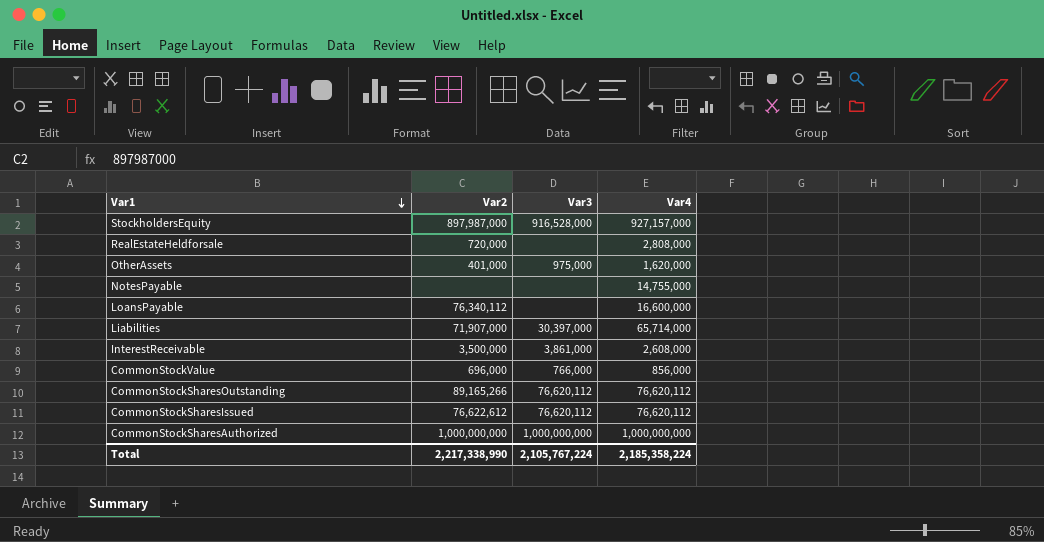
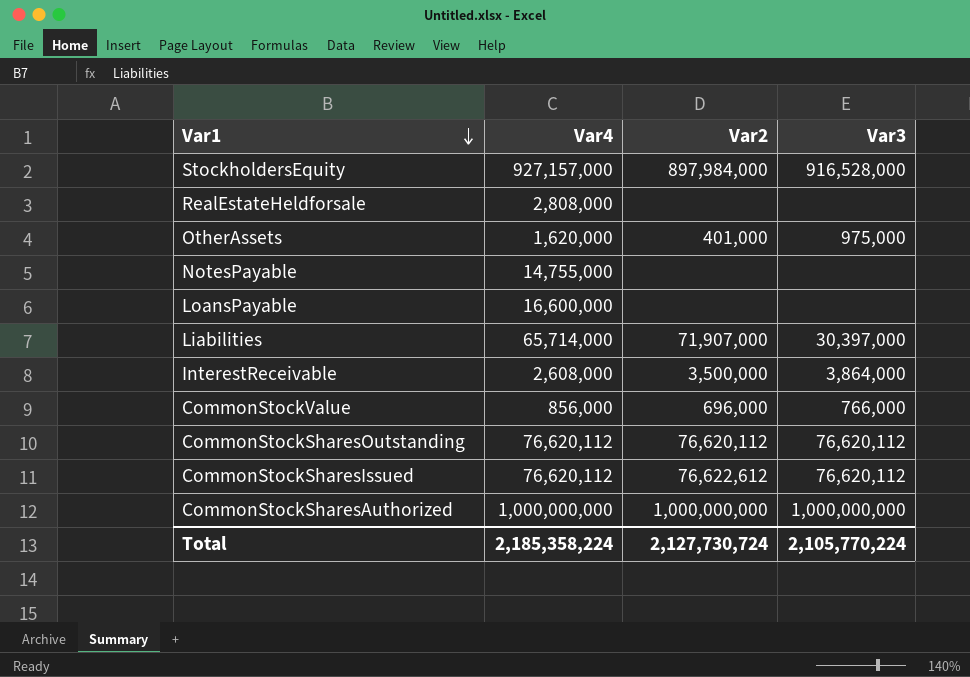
column Var4 | position: 4 -> 2
StockholdersEquity | Var2: 897,987,000 -> 897,984,000
RealEstateHeldforsale | Var2: 720,000 -> none
LoansPayable | Var2: 76,340,112 -> none
InterestReceivable | Var3: 3,861,000 -> 3,864,000
CommonStockSharesOutstanding | Var2: 89,165,266 -> 76,620,112
Total | Var2: 2,217,338,990 -> 2,127,730,724
Total | Var3: 2,105,767,224 -> 2,105,770,224

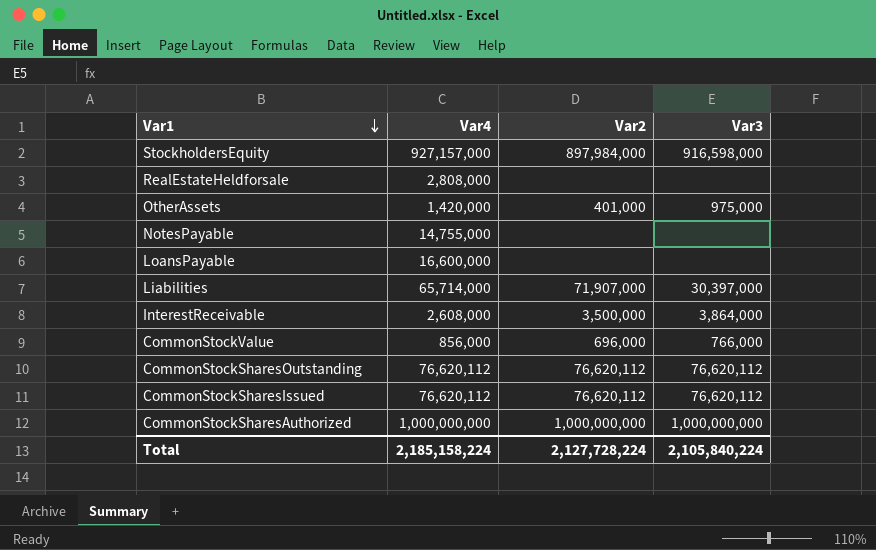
StockholdersEquity | Var3: 916,528,000 -> 916,598,000
OtherAssets | Var4: 1,620,000 -> 1,420,000
CommonStockSharesIssued | Var2: 76,622,612 -> 76,620,112
Total | Var4: 2,185,358,224 -> 2,185,158,224
Total | Var2: 2,127,730,724 -> 2,127,728,224
Total | Var3: 2,105,770,224 -> 2,105,840,224

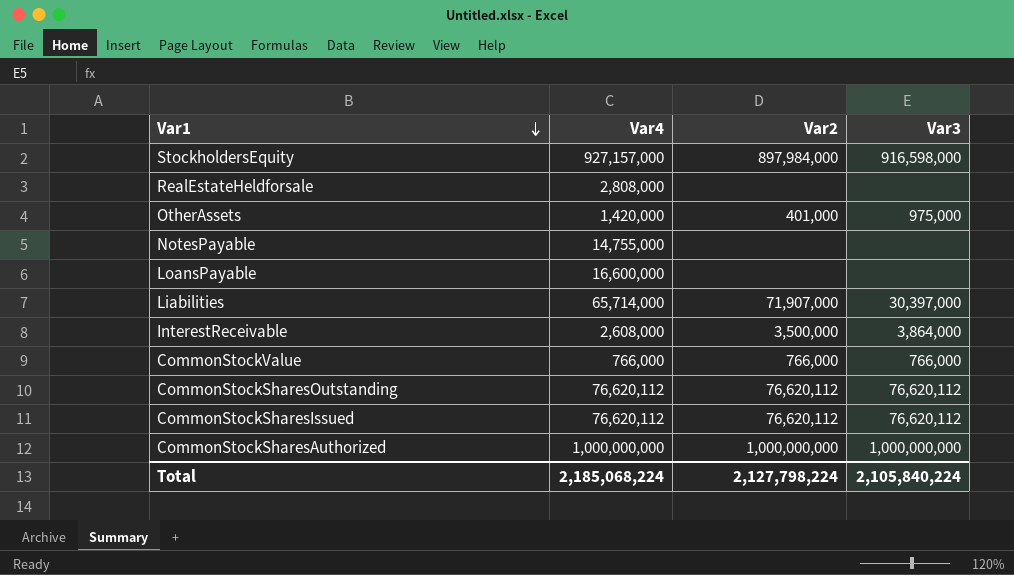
CommonStockValue | Var4: 856,000 -> 766,000
CommonStockValue | Var2: 696,000 -> 766,000
Total | Var4: 2,185,158,224 -> 2,185,068,224
Total | Var2: 2,127,728,224 -> 2,127,798,224

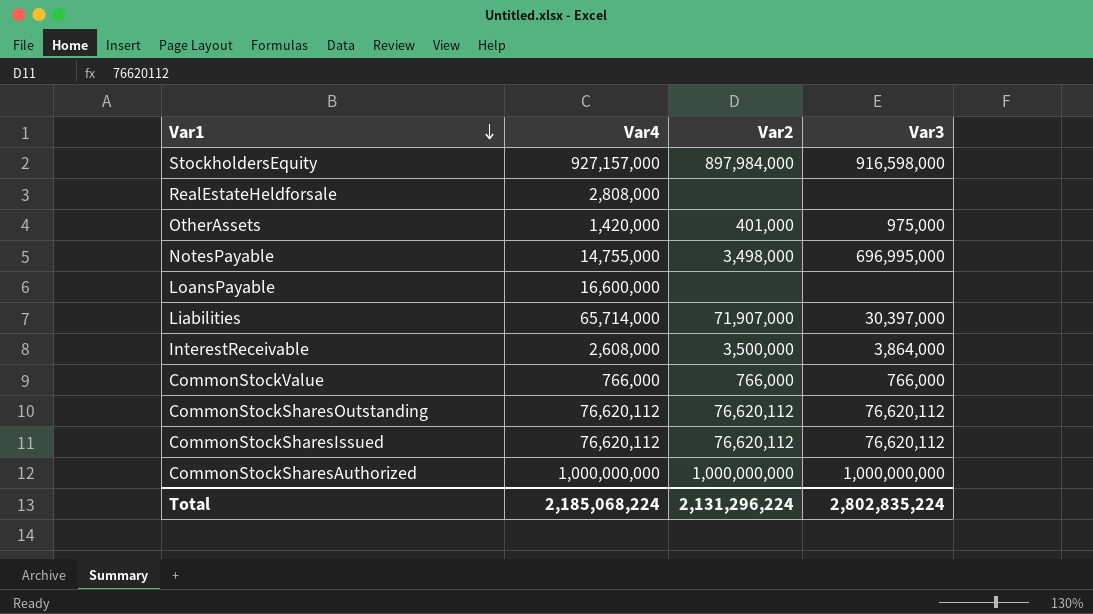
NotesPayable | Var2: none -> 3,498,000
NotesPayable | Var3: none -> 696,995,000
Total | Var2: 2,127,798,224 -> 2,131,296,224
Total | Var3: 2,105,840,224 -> 2,802,835,224

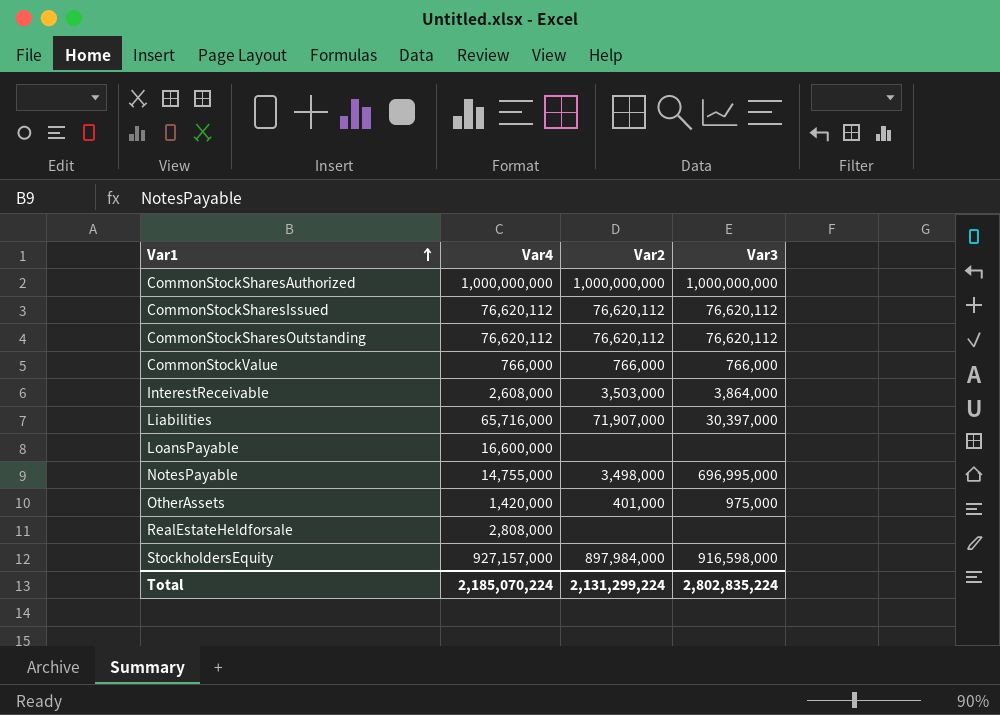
row order: Var1 descending -> Var1 ascending
InterestReceivable | Var2: 3,500,000 -> 3,503,000
Liabilities | Var4: 65,714,000 -> 65,716,000
Total | Var4: 2,185,068,224 -> 2,185,070,224
Total | Var2: 2,131,296,224 -> 2,131,299,224

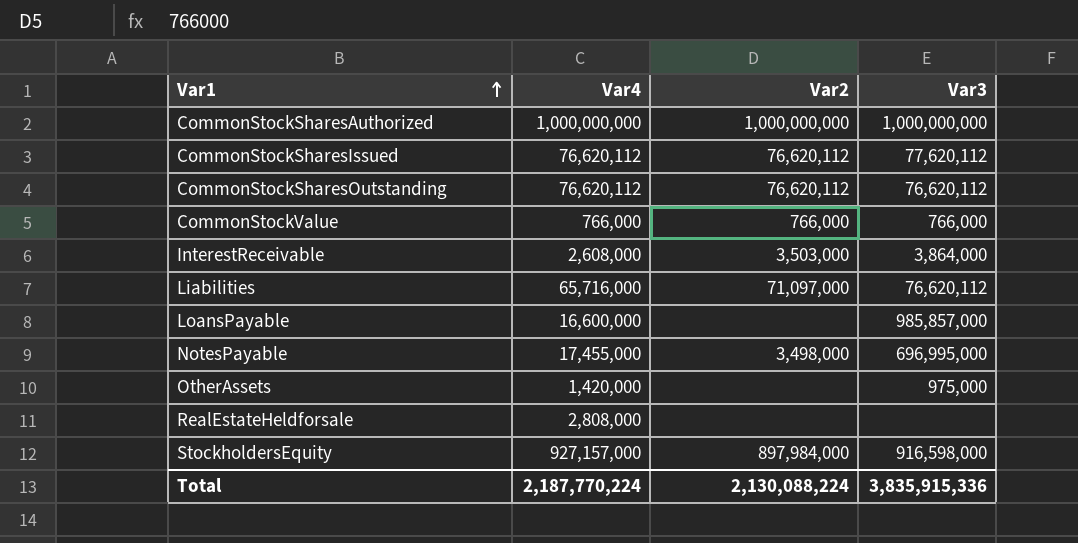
CommonStockSharesIssued | Var3: 76,620,112 -> 77,620,112
Liabilities | Var2: 71,907,000 -> 71,097,000
Liabilities | Var3: 30,397,000 -> 76,620,112
LoansPayable | Var3: none -> 985,857,000
NotesPayable | Var4: 14,755,000 -> 17,455,000
OtherAssets | Var2: 401,000 -> none
Total | Var4: 2,185,070,224 -> 2,187,770,224
Total | Var2: 2,131,299,224 -> 2,130,088,224
Total | Var3: 2,802,835,224 -> 3,835,915,336

